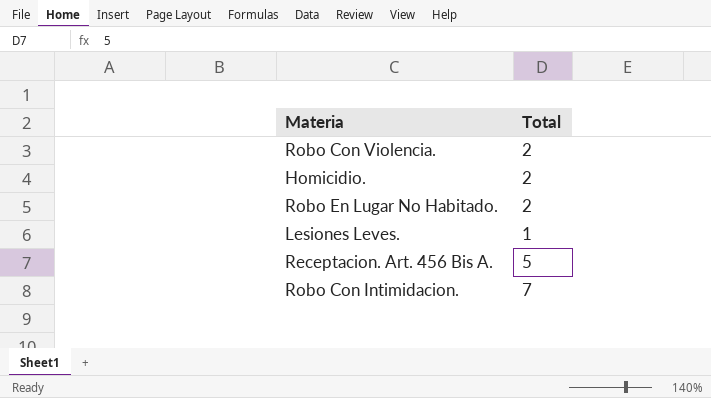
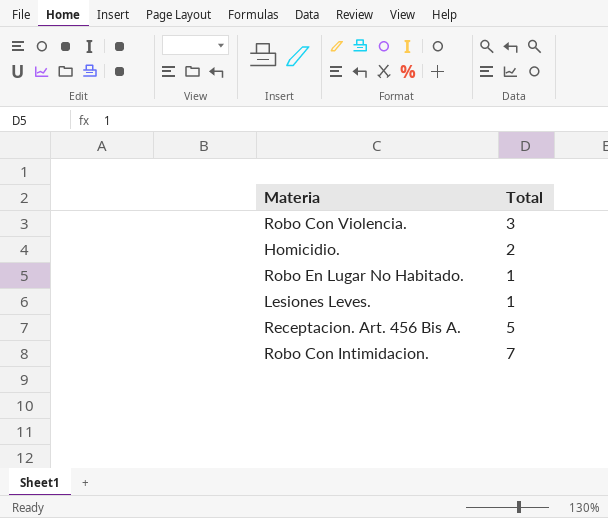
Robo Con Violencia. | Total: 2 -> 3
Robo En Lugar No Habitado. | Total: 2 -> 1

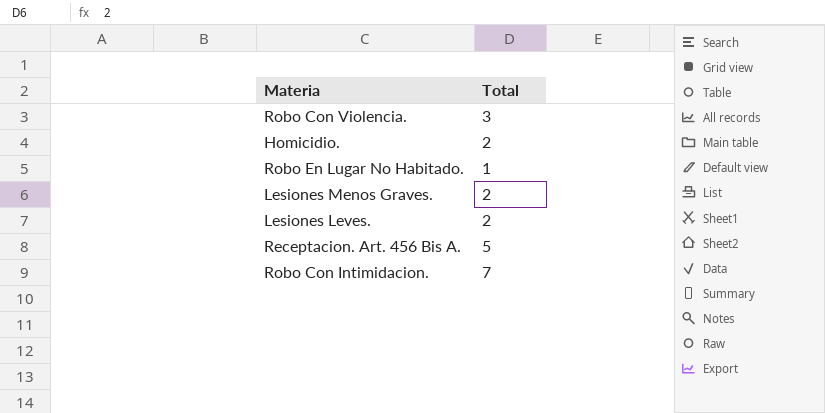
row Lesiones Menos Graves.: none -> 2
Lesiones Leves. | Total: 1 -> 2

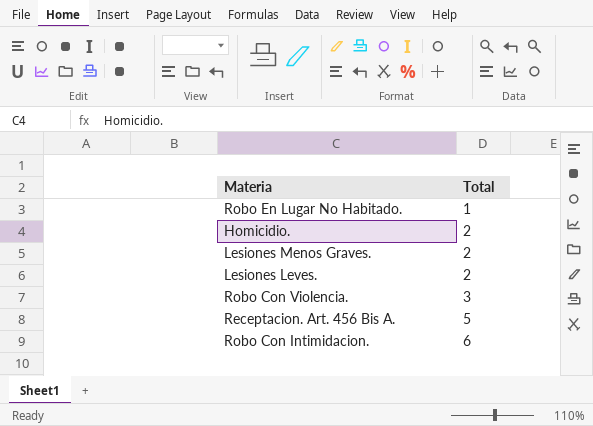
row order: none -> Total ascending
Robo Con Intimidacion. | Total: 7 -> 6

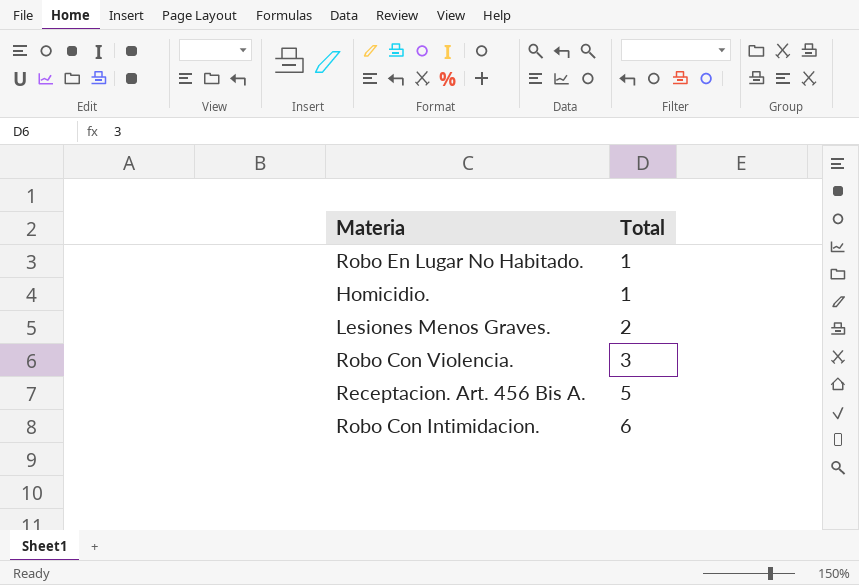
row Lesiones Leves.: 2 -> none
Homicidio. | Total: 2 -> 1

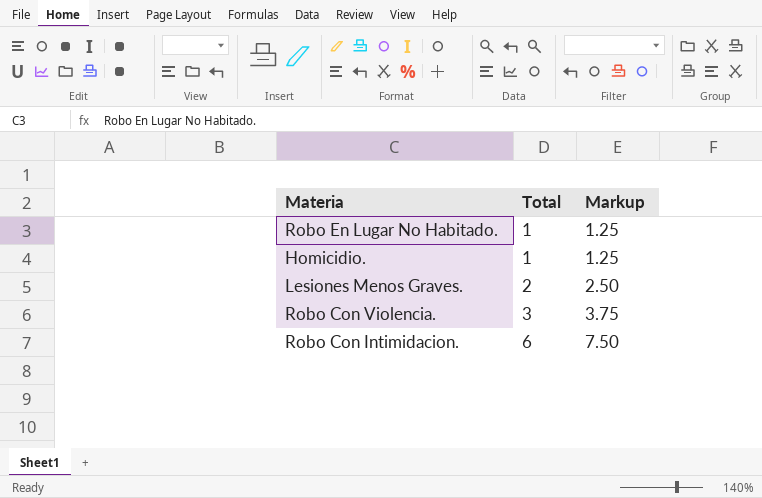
column Markup | formula: none -> [Total] * 1.25
row Receptacion. Art. 456 Bis A.: 5 -> none

